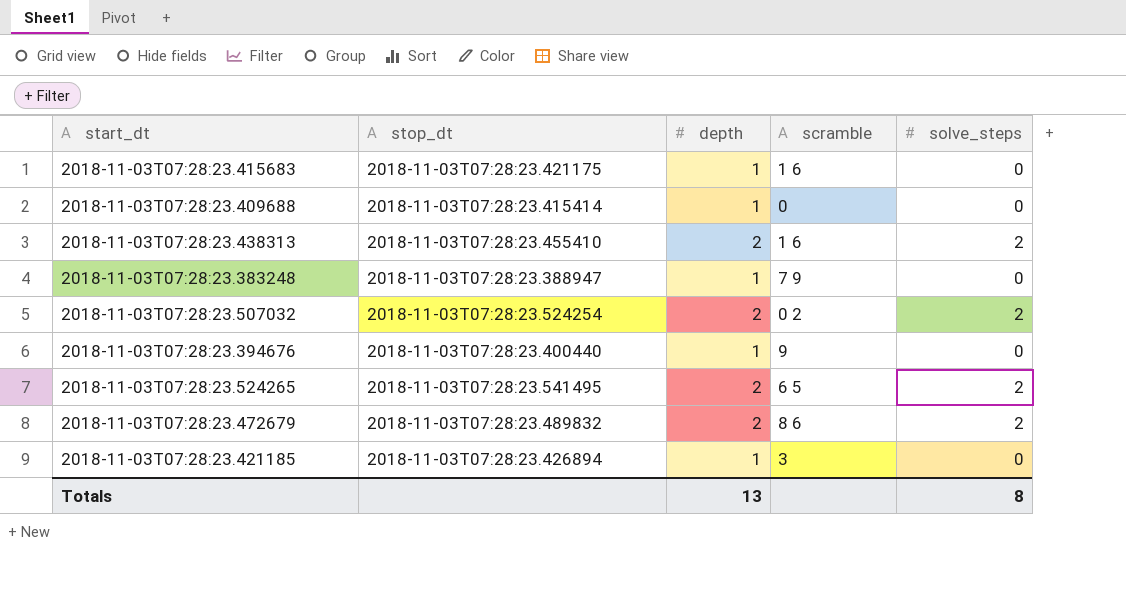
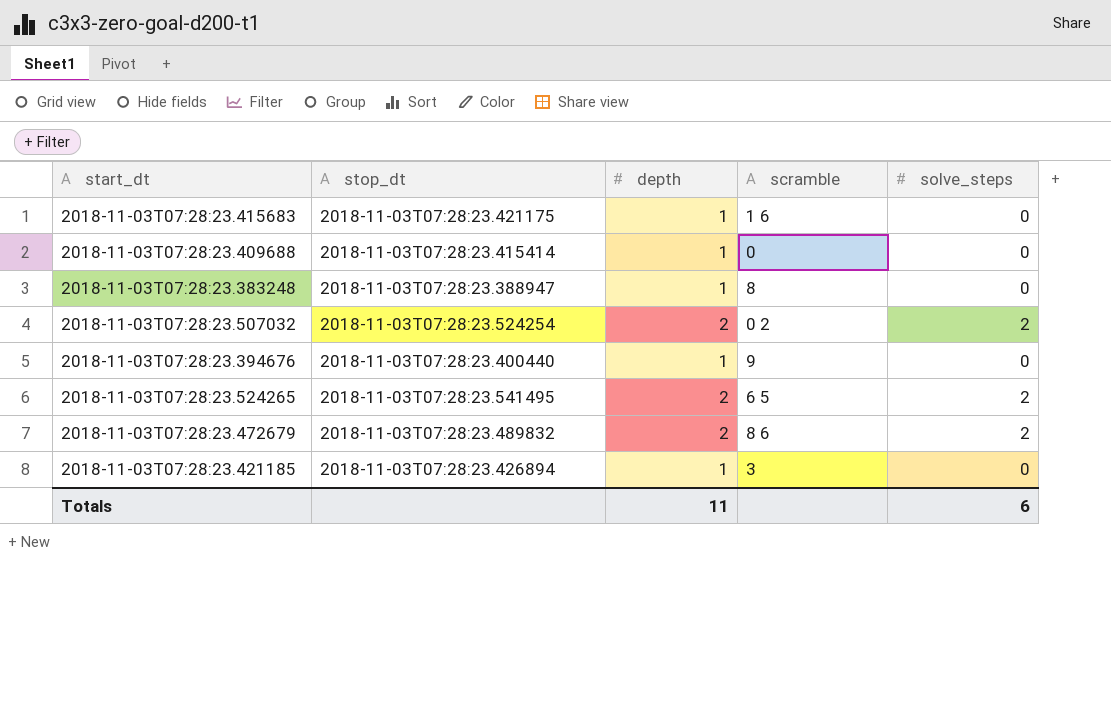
row 2018-11-03T07:28:23.438313: 2018-11-03T07:28:23.455410 | 2 | 1 6 | 2 -> none
2018-11-03T07:28:23.383248 | scramble: 7 9 -> 8
Totals | depth: 13 -> 11
Totals | solve_steps: 8 -> 6

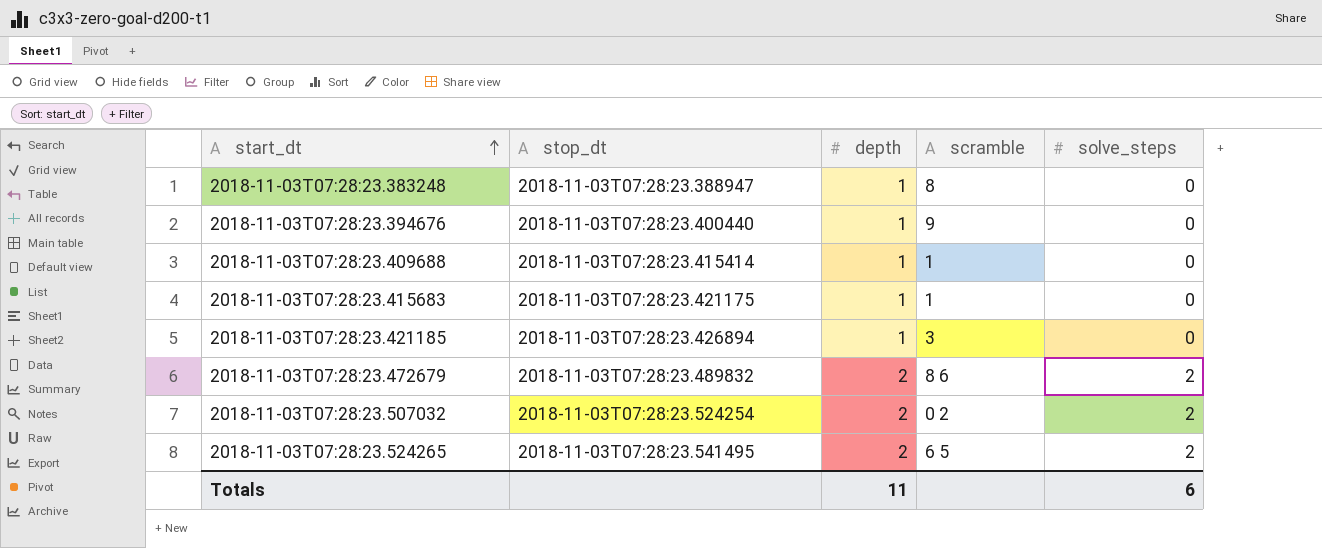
row order: none -> start_dt ascending
2018-11-03T07:28:23.409688 | scramble: 0 -> 1
2018-11-03T07:28:23.415683 | scramble: 1 6 -> 1

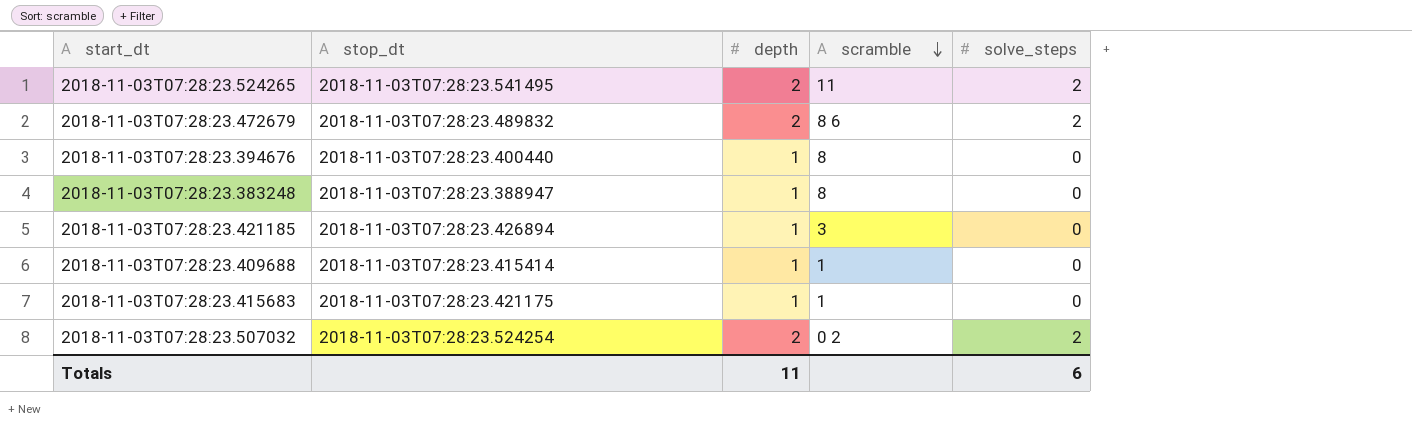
row order: start_dt ascending -> scramble descending
2018-11-03T07:28:23.524265 | scramble: 6 5 -> 11
2018-11-03T07:28:23.394676 | scramble: 9 -> 8

